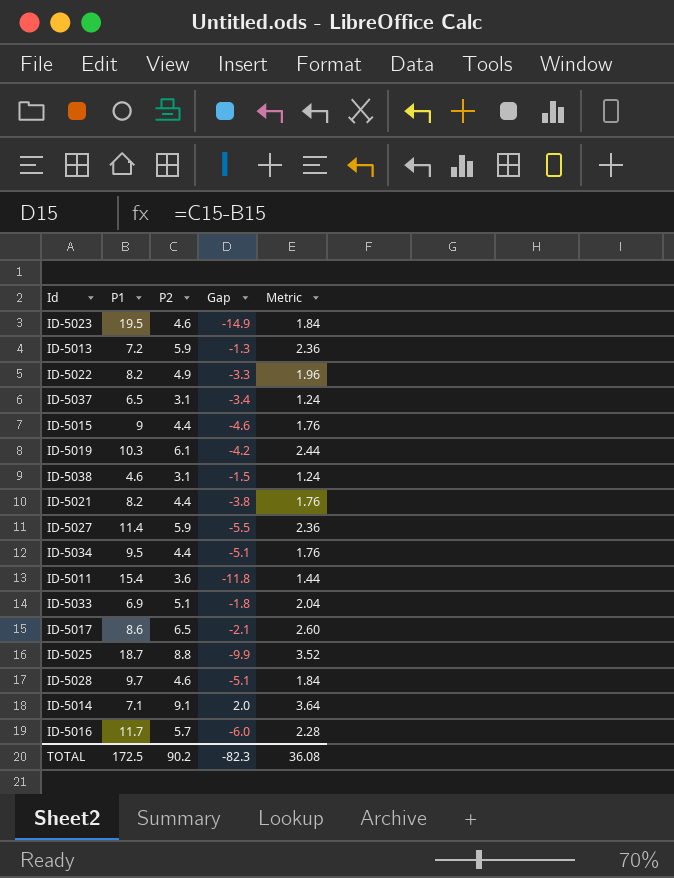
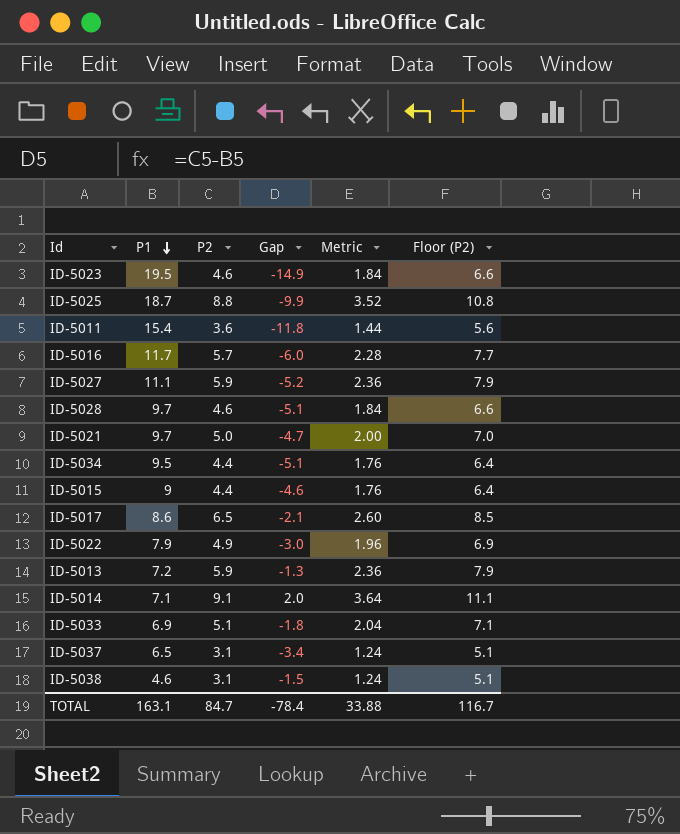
row order: none -> P1 descending
column Floor (P2) | formula: none -> [P2] + 2
row ID-5019: 10.3 | 6.1 | -4.2 | 2.44 -> none
ID-5027 | P1: 11.4 -> 11.1
ID-5027 | Gap: -5.5 -> -5.2
ID-5021 | P1: 8.2 -> 9.7
ID-5021 | P2: 4.4 -> 5.0
ID-5021 | Gap: -3.8 -> -4.7
ID-5021 | Metric: 1.76 -> 2.00
ID-5022 | P1: 8.2 -> 7.9
ID-5022 | Gap: -3.3 -> -3.0
TOTAL | P1: 172.5 -> 163.1
TOTAL | P2: 90.2 -> 84.7
TOTAL | Gap: -82.3 -> -78.4
TOTAL | Metric: 36.08 -> 33.88

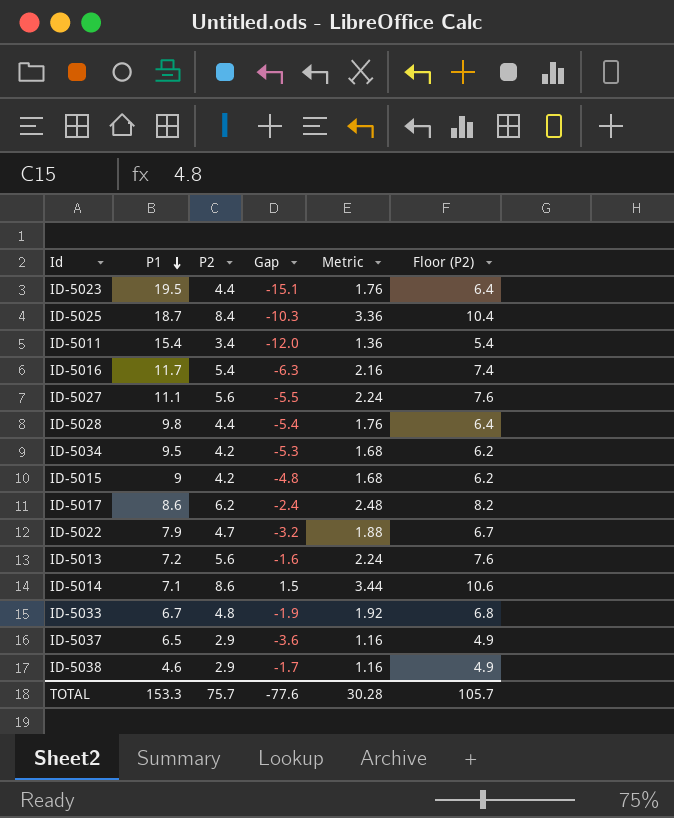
row ID-5021: 9.7 | 5.0 | -4.7 | 2.00 | 7.0 -> none
ID-5023 | P2: 4.6 -> 4.4
ID-5023 | Gap: -14.9 -> -15.1
ID-5023 | Metric: 1.84 -> 1.76
ID-5023 | Floor (P2): 6.6 -> 6.4
ID-5025 | P2: 8.8 -> 8.4
ID-5025 | Gap: -9.9 -> -10.3
ID-5025 | Metric: 3.52 -> 3.36
ID-5025 | Floor (P2): 10.8 -> 10.4
ID-5011 | P2: 3.6 -> 3.4
ID-5011 | Gap: -11.8 -> -12.0
ID-5011 | Metric: 1.44 -> 1.36
ID-5011 | Floor (P2): 5.6 -> 5.4
ID-5016 | P2: 5.7 -> 5.4
ID-5016 | Gap: -6.0 -> -6.3
ID-5016 | Metric: 2.28 -> 2.16
ID-5016 | Floor (P2): 7.7 -> 7.4
ID-5027 | P2: 5.9 -> 5.6
ID-5027 | Gap: -5.2 -> -5.5
ID-5027 | Metric: 2.36 -> 2.24
ID-5027 | Floor (P2): 7.9 -> 7.6
ID-5028 | P1: 9.7 -> 9.8
ID-5028 | P2: 4.6 -> 4.4
ID-5028 | Gap: -5.1 -> -5.4
ID-5028 | Metric: 1.84 -> 1.76
ID-5028 | Floor (P2): 6.6 -> 6.4
ID-5034 | P2: 4.4 -> 4.2
ID-5034 | Gap: -5.1 -> -5.3
ID-5034 | Metric: 1.76 -> 1.68
ID-5034 | Floor (P2): 6.4 -> 6.2
ID-5015 | P2: 4.4 -> 4.2
ID-5015 | Gap: -4.6 -> -4.8
ID-5015 | Metric: 1.76 -> 1.68
ID-5015 | Floor (P2): 6.4 -> 6.2
ID-5017 | P2: 6.5 -> 6.2
ID-5017 | Gap: -2.1 -> -2.4
ID-5017 | Metric: 2.60 -> 2.48
ID-5017 | Floor (P2): 8.5 -> 8.2
ID-5022 | P2: 4.9 -> 4.7
ID-5022 | Gap: -3.0 -> -3.2
ID-5022 | Metric: 1.96 -> 1.88
ID-5022 | Floor (P2): 6.9 -> 6.7
ID-5013 | P2: 5.9 -> 5.6
ID-5013 | Gap: -1.3 -> -1.6
ID-5013 | Metric: 2.36 -> 2.24
ID-5013 | Floor (P2): 7.9 -> 7.6
ID-5014 | P2: 9.1 -> 8.6
ID-5014 | Gap: 2.0 -> 1.5
ID-5014 | Metric: 3.64 -> 3.44
ID-5014 | Floor (P2): 11.1 -> 10.6
ID-5033 | P1: 6.9 -> 6.7
ID-5033 | P2: 5.1 -> 4.8
ID-5033 | Gap: -1.8 -> -1.9
ID-5033 | Metric: 2.04 -> 1.92
ID-5033 | Floor (P2): 7.1 -> 6.8
ID-5037 | P2: 3.1 -> 2.9
ID-5037 | Gap: -3.4 -> -3.6
ID-5037 | Metric: 1.24 -> 1.16
ID-5037 | Floor (P2): 5.1 -> 4.9
ID-5038 | P2: 3.1 -> 2.9
ID-5038 | Gap: -1.5 -> -1.7
ID-5038 | Metric: 1.24 -> 1.16
ID-5038 | Floor (P2): 5.1 -> 4.9
TOTAL | P1: 163.1 -> 153.3
TOTAL | P2: 84.7 -> 75.7
TOTAL | Gap: -78.4 -> -77.6
TOTAL | Metric: 33.88 -> 30.28
TOTAL | Floor (P2): 116.7 -> 105.7

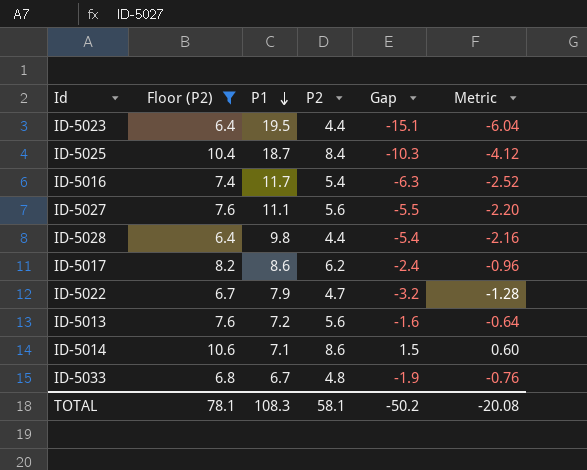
filter: none -> Floor (P2) >= 6.4
column Floor (P2) | position: 6 -> 2
column Metric | formula: [P2] * 0.4 -> [Gap] * 0.4
TOTAL | Floor (P2): 105.7 -> 78.1
TOTAL | P1: 153.3 -> 108.3
TOTAL | P2: 75.7 -> 58.1
TOTAL | Gap: -77.6 -> -50.2
TOTAL | Metric: 30.28 -> -20.08

